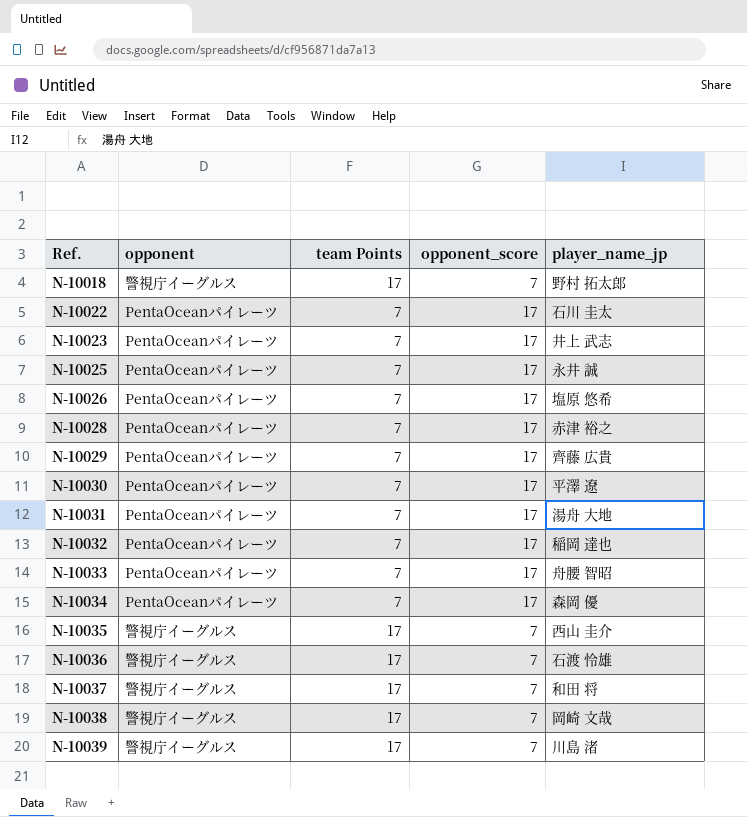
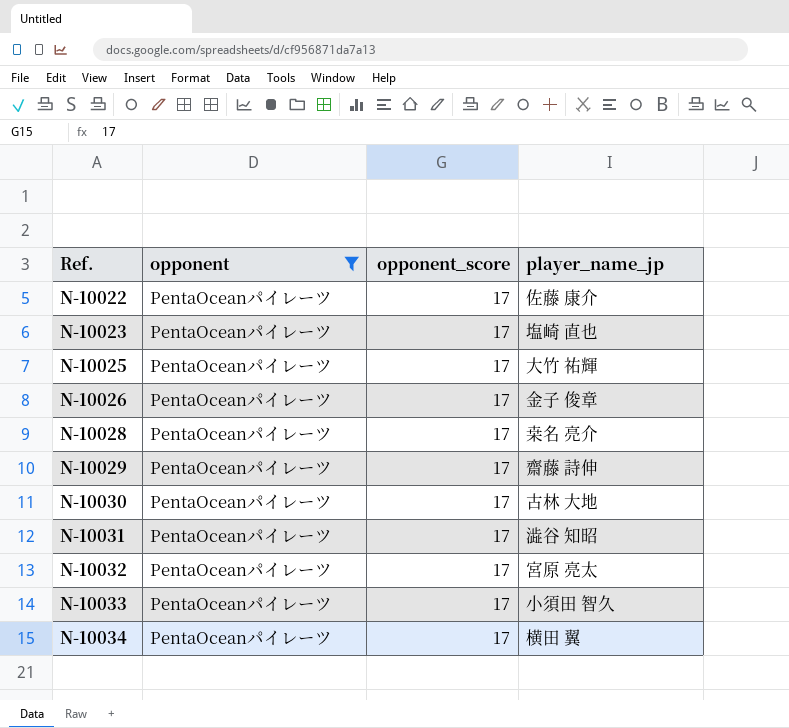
filter: none -> opponent = PentaOceanパイレーツ
column team Points | position: 3 -> none
N-10022 | player_name_jp: 石川 圭太 -> 佐藤 康介
N-10023 | player_name_jp: 井上 武志 -> 塩崎 直也
N-10025 | player_name_jp: 永井 誠 -> 大竹 祐輝
N-10026 | player_name_jp: 塩原 悠希 -> 金子 俊章
N-10028 | player_name_jp: 赤津 裕之 -> 桒名 亮介
N-10029 | player_name_jp: 齊藤 広貴 -> 齋藤 詩伸
N-10030 | player_name_jp: 平澤 遼 -> 古林 大地
N-10031 | player_name_jp: 湯舟 大地 -> 澁谷 知昭
N-10032 | player_name_jp: 稲岡 達也 -> 宮原 亮太
N-10033 | player_name_jp: 舟腰 智昭 -> 小須田 智久
N-10034 | player_name_jp: 森岡 優 -> 横田 翼

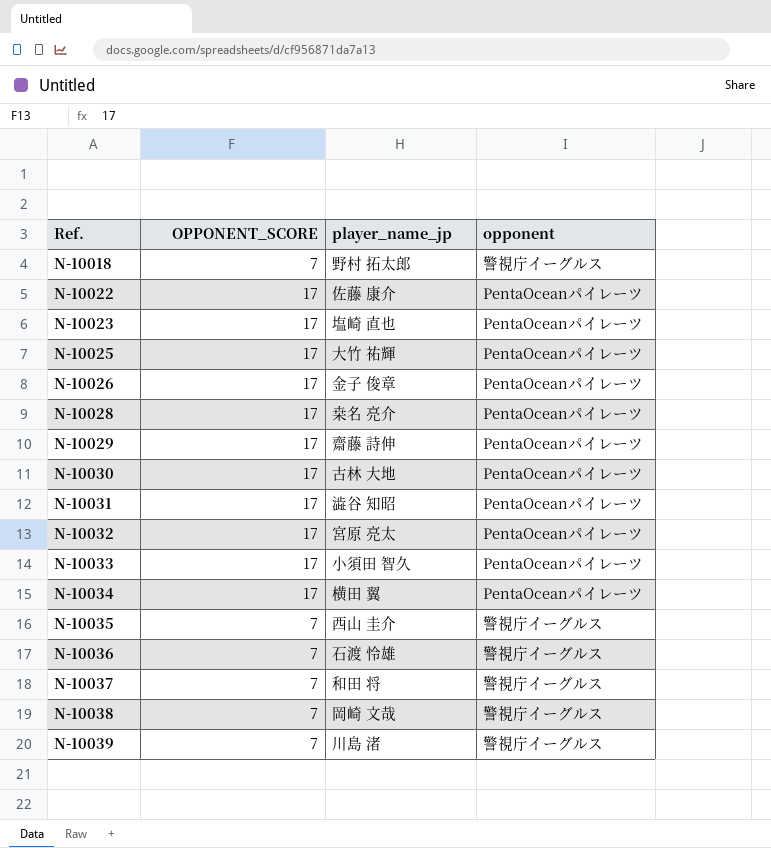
filter: opponent = PentaOceanパイレーツ -> none
column name: opponent_score -> OPPONENT_SCORE
column opponent | position: 2 -> 4

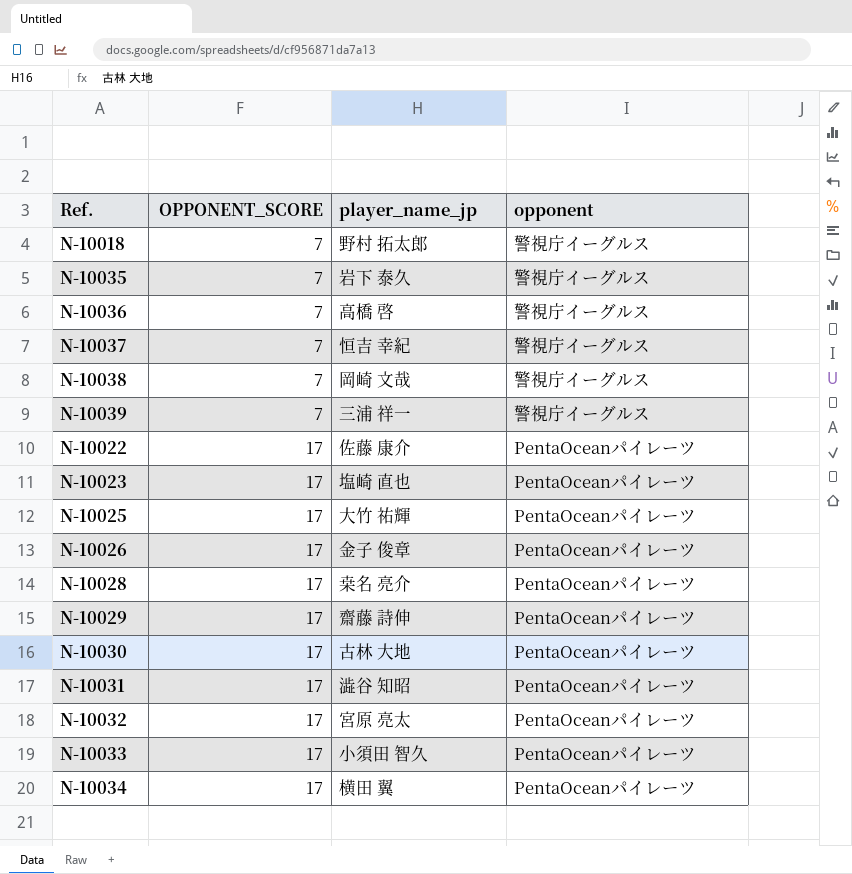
row order: Ref. ascending -> OPPONENT_SCORE ascending
N-10035 | player_name_jp: 西山 圭介 -> 岩下 泰久
N-10036 | player_name_jp: 石渡 怜雄 -> 高橋 啓
N-10037 | player_name_jp: 和田 将 -> 恒吉 幸紀
N-10039 | player_name_jp: 川島 渚 -> 三浦 祥一

